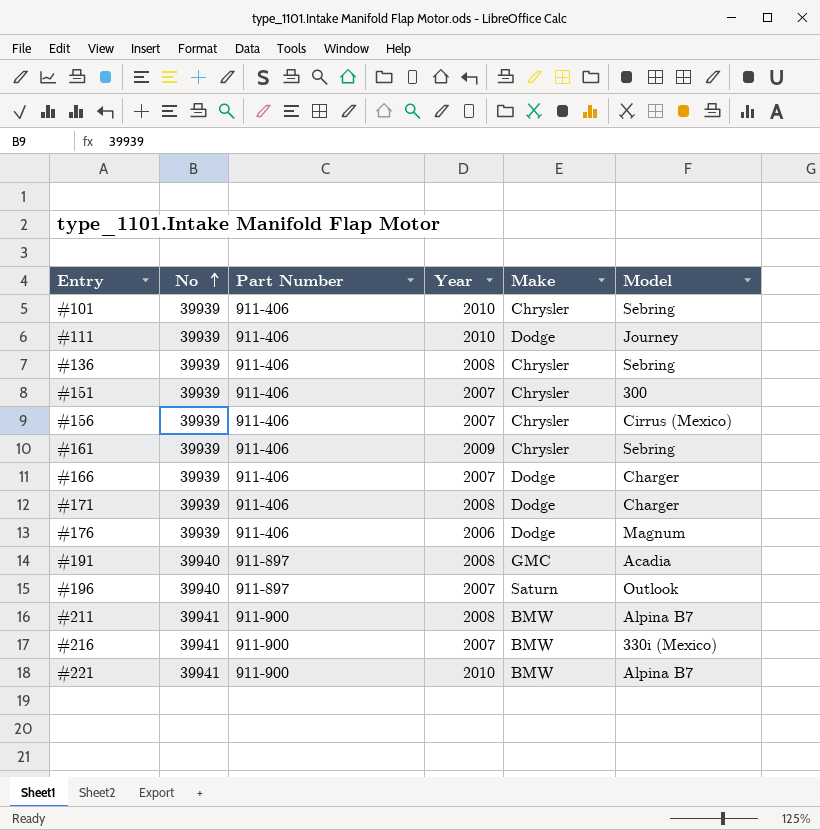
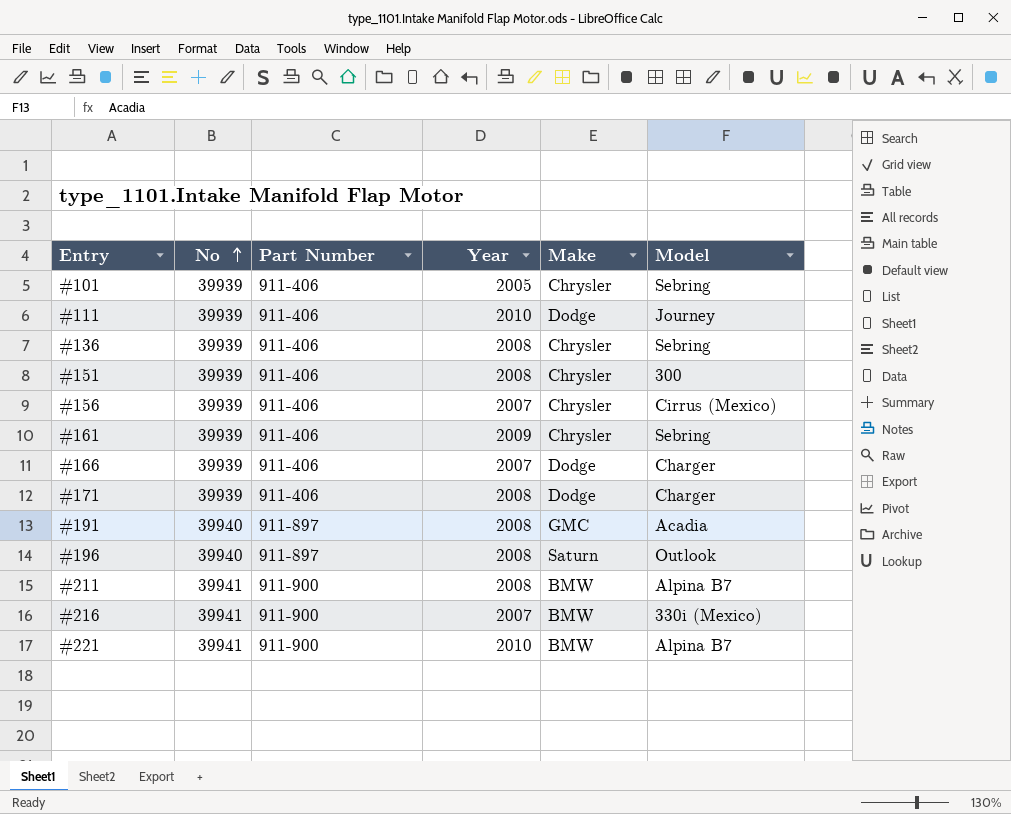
row #176: 39939 | 911-406 | 2006 | Dodge | Magnum -> none
#101 | Year: 2010 -> 2005
#151 | Year: 2007 -> 2008
#196 | Year: 2007 -> 2008

